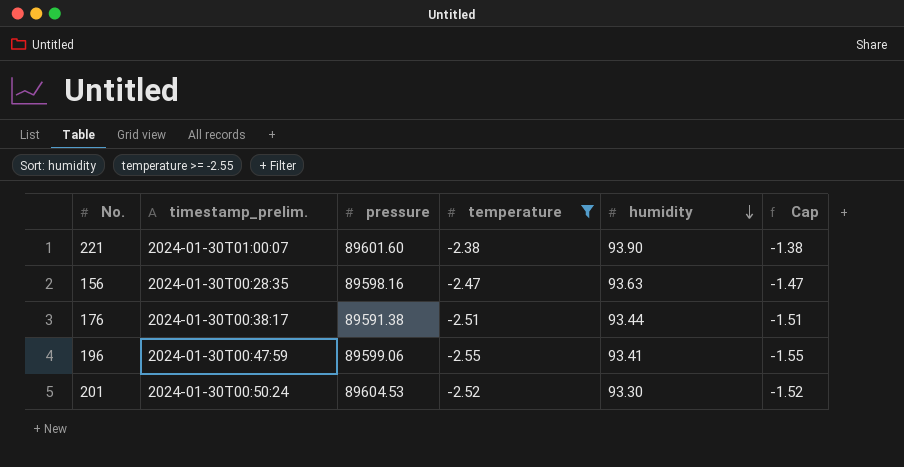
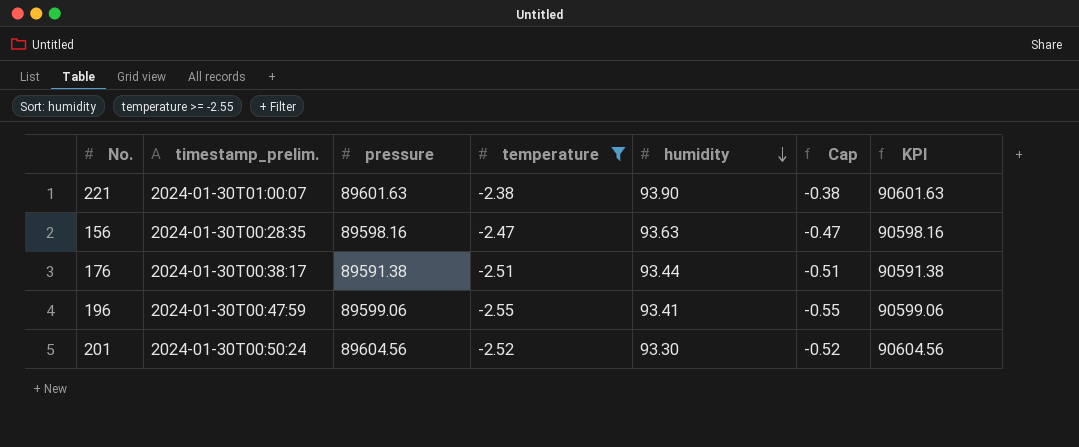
column Cap | formula: [temperature] + 1 -> [temperature] + 2
column KPI | formula: none -> [pressure] + 1000
221 | pressure: 89601.60 -> 89601.63
201 | pressure: 89604.53 -> 89604.56

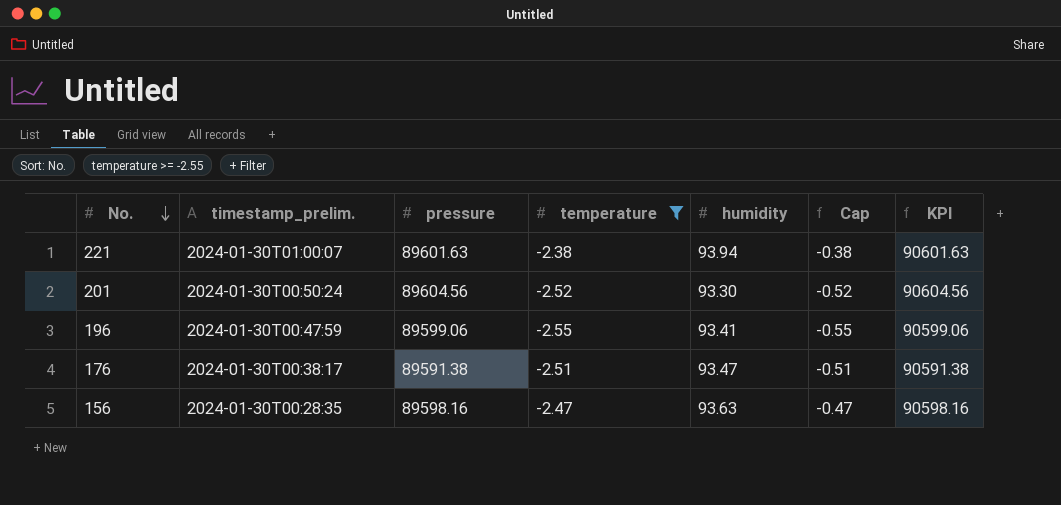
row order: humidity descending -> No. descending
221 | humidity: 93.90 -> 93.94
176 | humidity: 93.44 -> 93.47

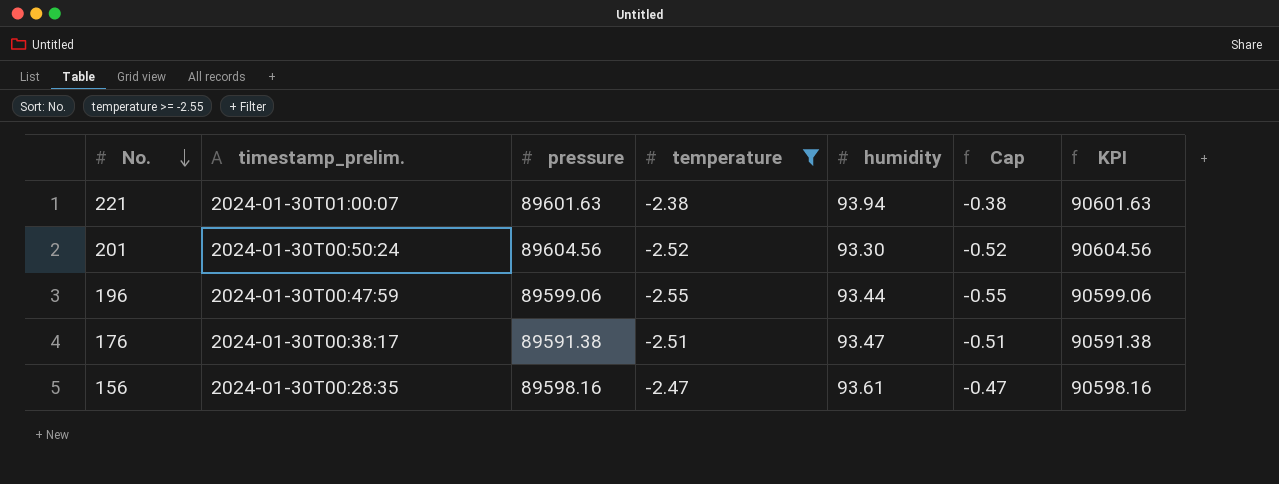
196 | humidity: 93.41 -> 93.44
156 | humidity: 93.63 -> 93.61

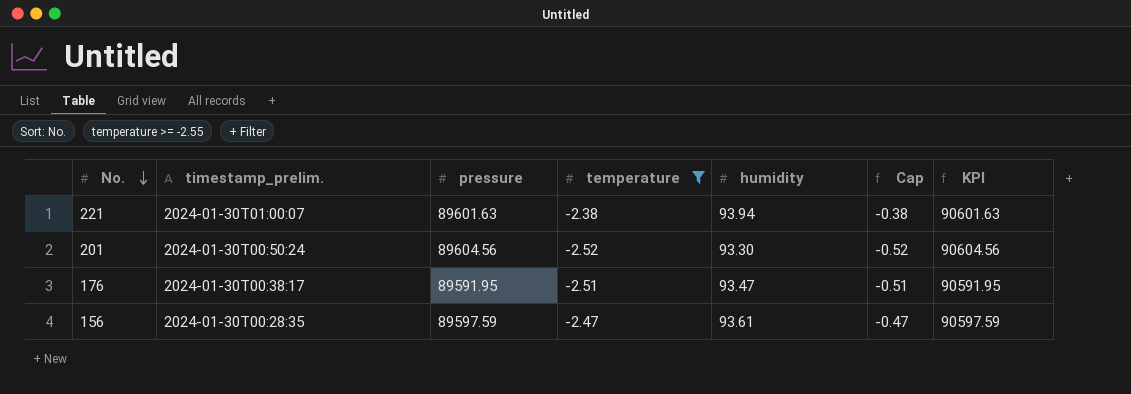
row 196: 2024-01-30T00:47:59 | 89599.06 | -2.55 | 93.44 | -0.55 | 90599.06 -> none
176 | pressure: 89591.38 -> 89591.95
176 | KPI: 90591.38 -> 90591.95
156 | pressure: 89598.16 -> 89597.59
156 | KPI: 90598.16 -> 90597.59

